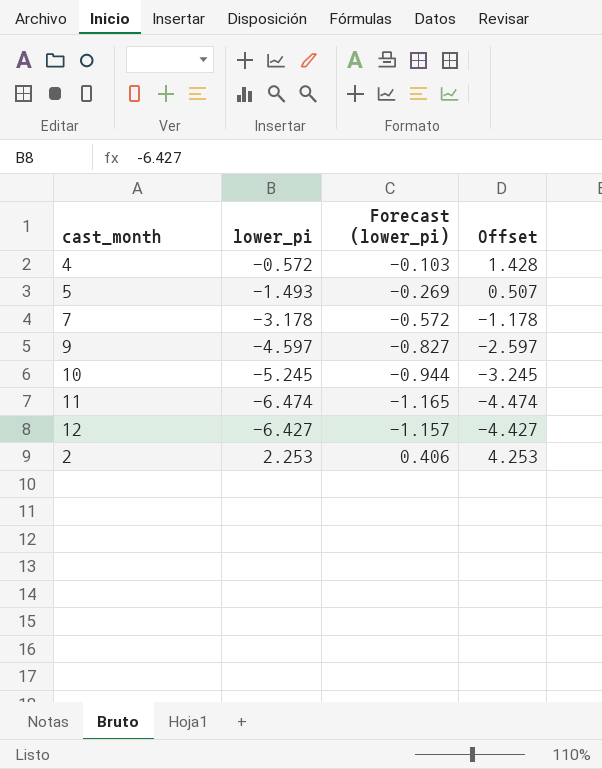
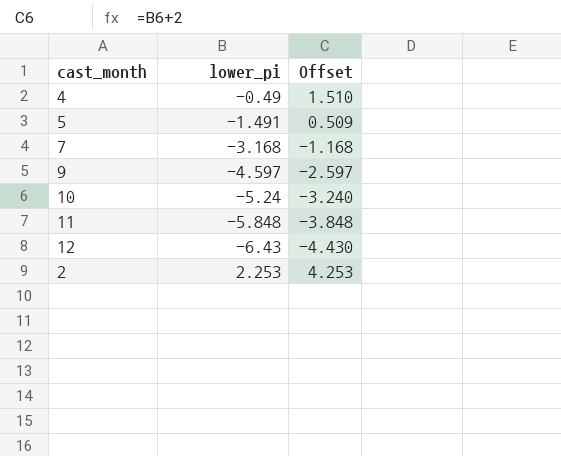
column Forecast (lower_pi) | formula: [lower_pi] * 0.18 -> none
4 | lower_pi: -0.572 -> -0.49
4 | Offset: 1.428 -> 1.510
5 | lower_pi: -1.493 -> -1.491
5 | Offset: 0.507 -> 0.509
7 | lower_pi: -3.178 -> -3.168
7 | Offset: -1.178 -> -1.168
10 | lower_pi: -5.245 -> -5.24
10 | Offset: -3.245 -> -3.240
11 | lower_pi: -6.474 -> -5.848
11 | Offset: -4.474 -> -3.848
12 | lower_pi: -6.427 -> -6.43
12 | Offset: -4.427 -> -4.430

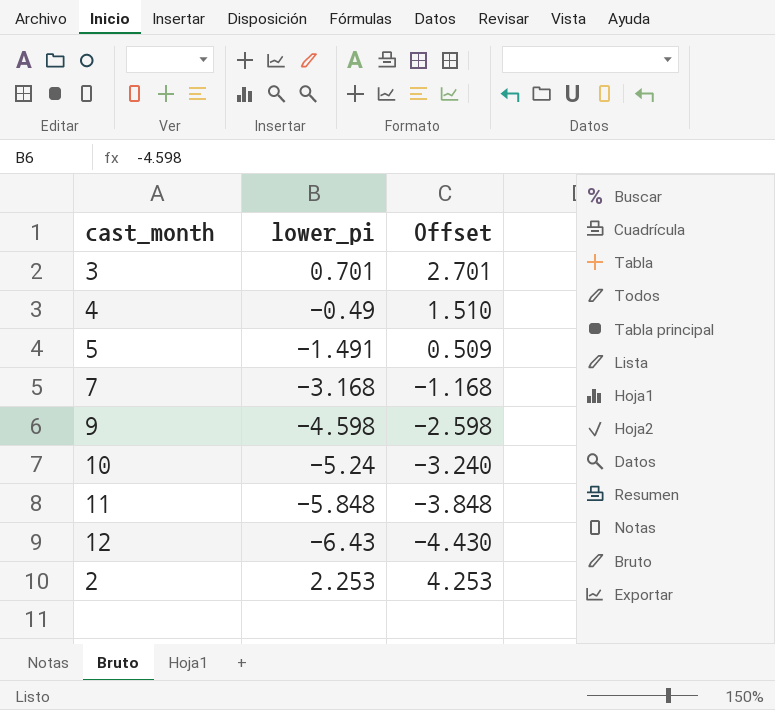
row 3: none -> 0.701 | 2.701
9 | lower_pi: -4.597 -> -4.598
9 | Offset: -2.597 -> -2.598

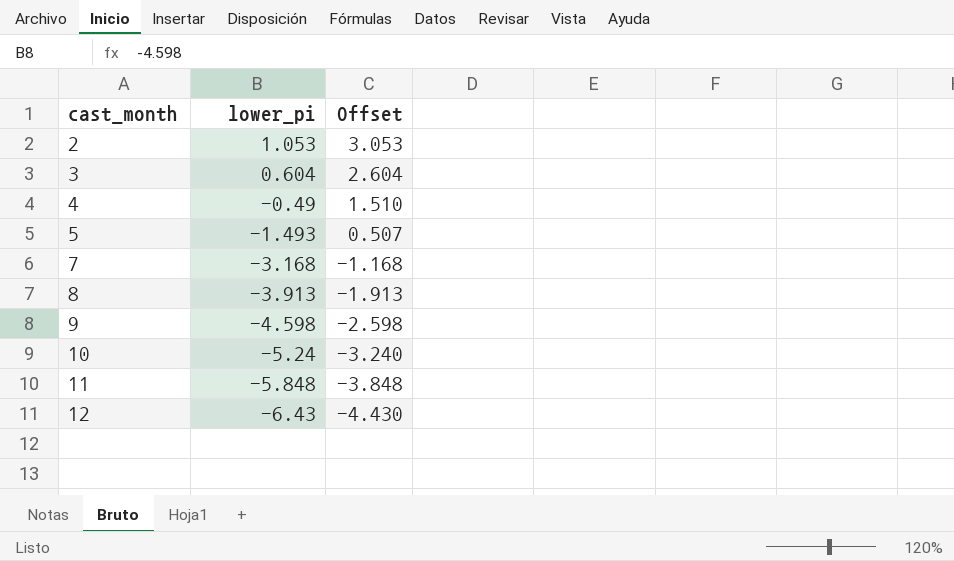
row order: none -> cast_month ascending
2 | lower_pi: 2.253 -> 1.053
2 | Offset: 4.253 -> 3.053
3 | lower_pi: 0.701 -> 0.604
3 | Offset: 2.701 -> 2.604
5 | lower_pi: -1.491 -> -1.493
5 | Offset: 0.509 -> 0.507
row 8: none -> -3.913 | -1.913

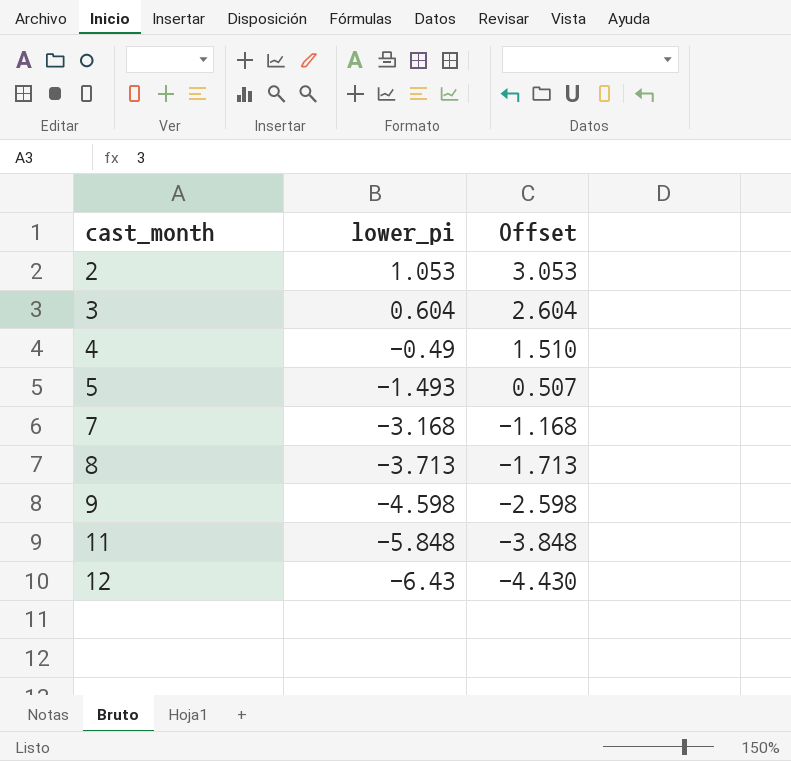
row 10: -5.24 | -3.240 -> none
8 | lower_pi: -3.913 -> -3.713
8 | Offset: -1.913 -> -1.713

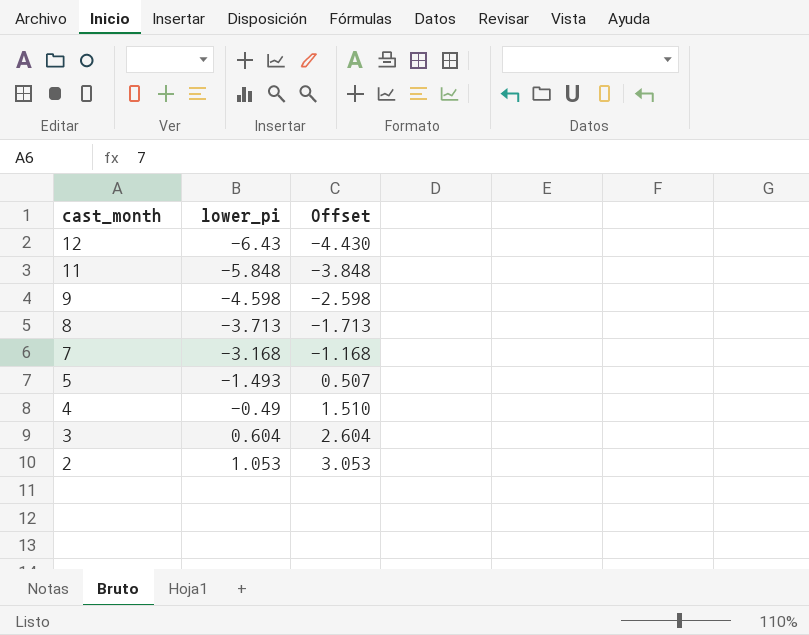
row order: cast_month ascending -> cast_month descending

